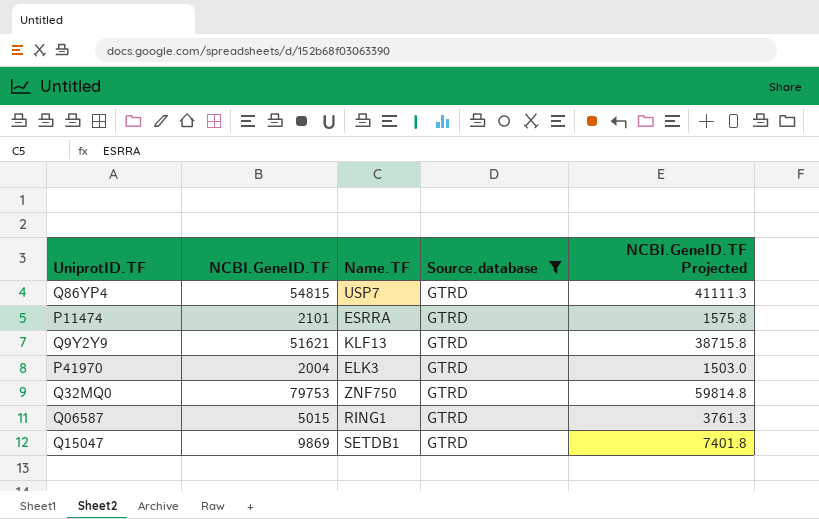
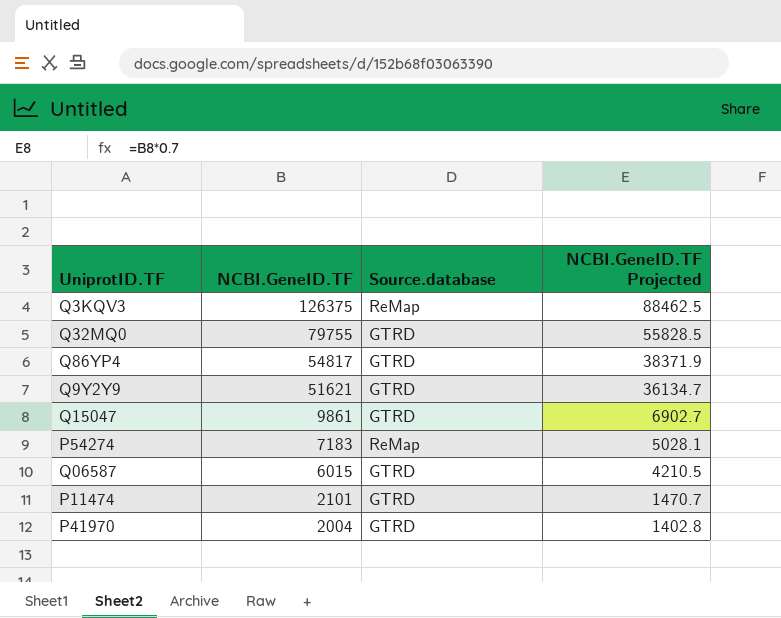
filter: Source.database = GTRD -> none
row order: none -> NCBI.GeneID.TF descending
column Name.TF | position: 3 -> none
column NCBI.GeneID.TF Projected | formula: [NCBI.GeneID.TF] * 0.75 -> [NCBI.GeneID.TF] * 0.7
Q32MQ0 | NCBI.GeneID.TF: 79753 -> 79755
Q86YP4 | NCBI.GeneID.TF: 54815 -> 54817
Q15047 | NCBI.GeneID.TF: 9869 -> 9861
Q06587 | NCBI.GeneID.TF: 5015 -> 6015

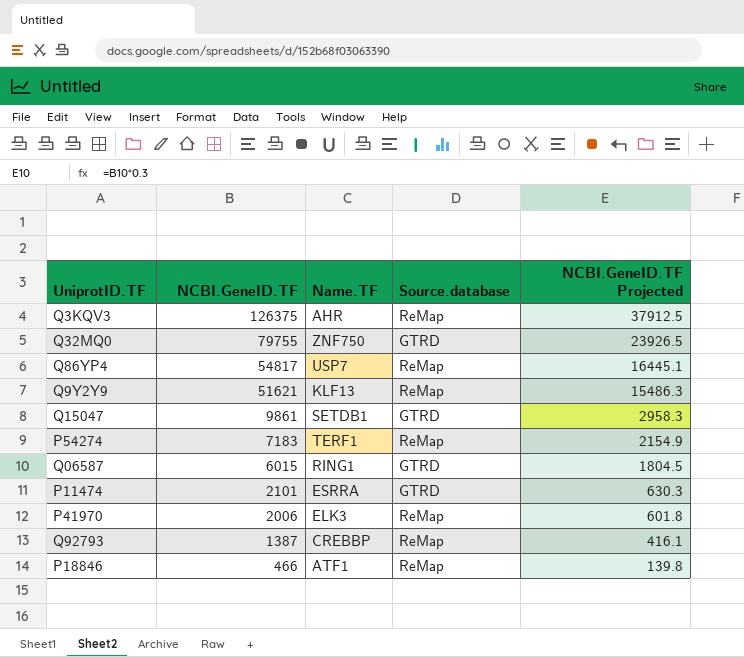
column Name.TF | position: none -> 3
column NCBI.GeneID.TF Projected | formula: [NCBI.GeneID.TF] * 0.7 -> [NCBI.GeneID.TF] * 0.3
Q86YP4 | Source.database: GTRD -> ReMap
Q9Y2Y9 | Source.database: GTRD -> ReMap
P41970 | NCBI.GeneID.TF: 2004 -> 2006
P41970 | Source.database: GTRD -> ReMap
row Q92793: none -> 1387 | CREBBP | ReMap | 416.1
row P18846: none -> 466 | ATF1 | ReMap | 139.8

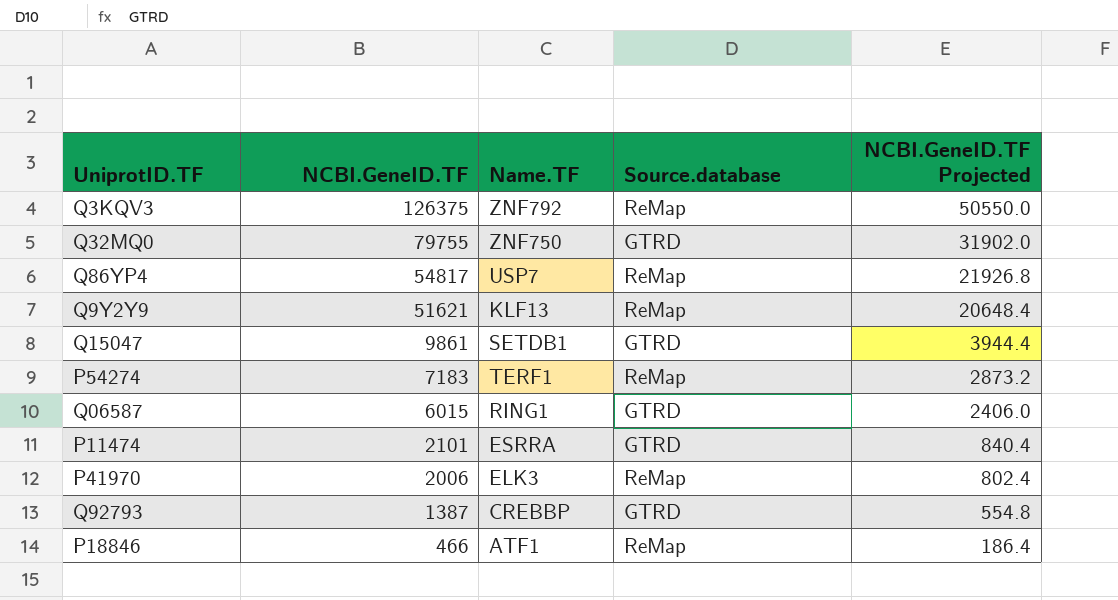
column NCBI.GeneID.TF Projected | formula: [NCBI.GeneID.TF] * 0.3 -> [NCBI.GeneID.TF] * 0.4
Q3KQV3 | Name.TF: AHR -> ZNF792
Q92793 | Source.database: ReMap -> GTRD

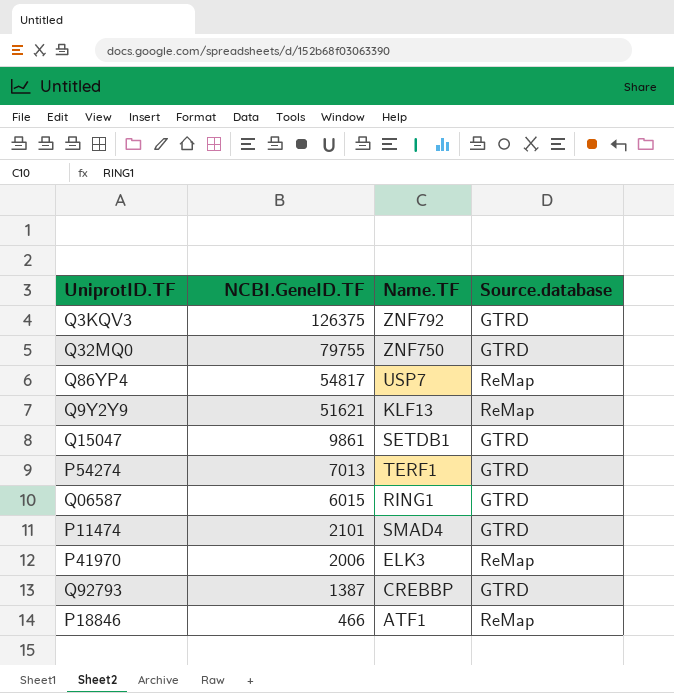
column NCBI.GeneID.TF Projected | formula: [NCBI.GeneID.TF] * 0.4 -> none
Q3KQV3 | Source.database: ReMap -> GTRD
P54274 | NCBI.GeneID.TF: 7183 -> 7013
P54274 | Source.database: ReMap -> GTRD
P11474 | Name.TF: ESRRA -> SMAD4

